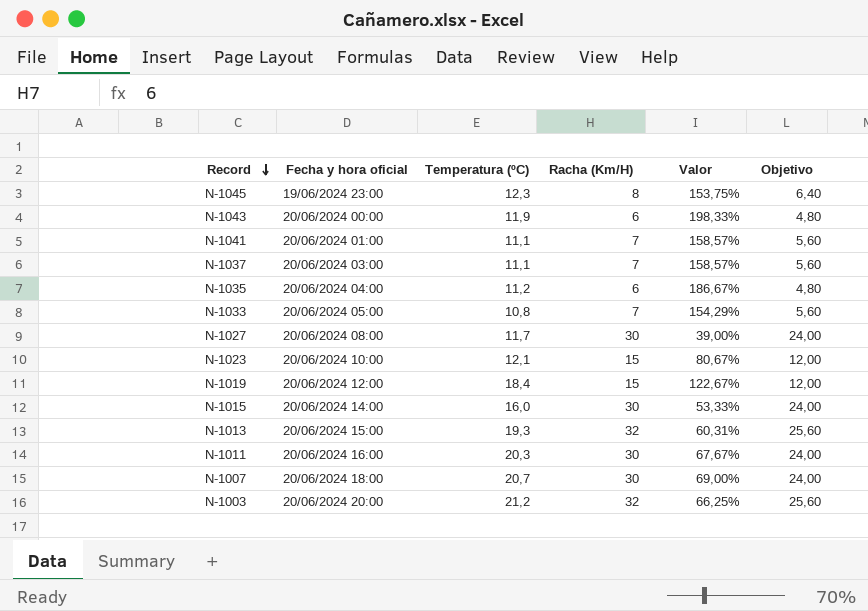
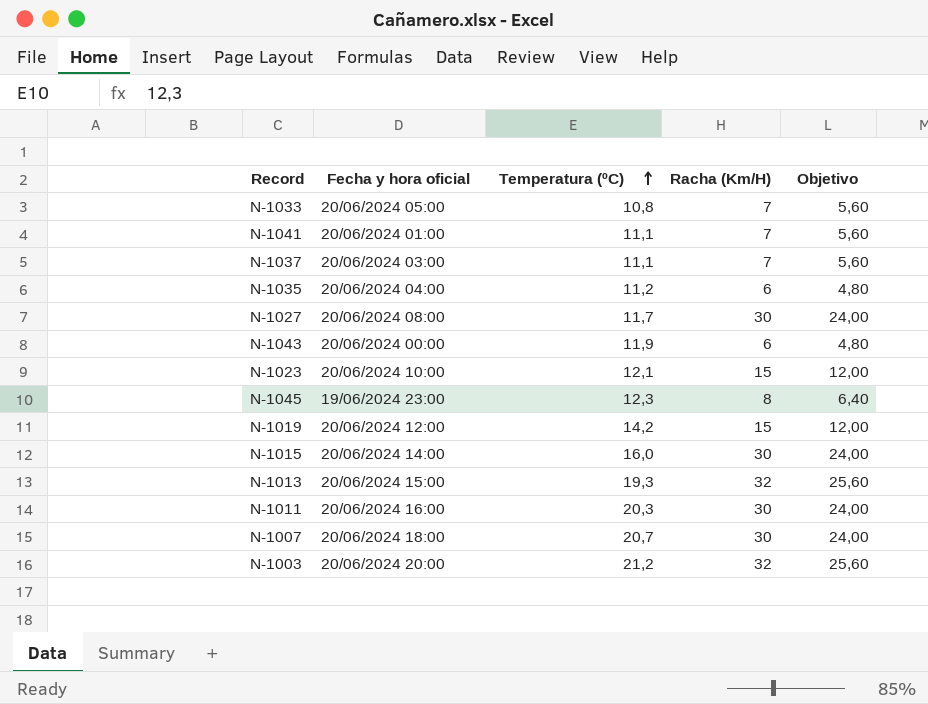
row order: Record descending -> Temperatura (ºC) ascending
column Valor | formula: [Temperatura (ºC)] / [Racha (Km/H)] -> none
N-1019 | Temperatura (ºC): 18,4 -> 14,2

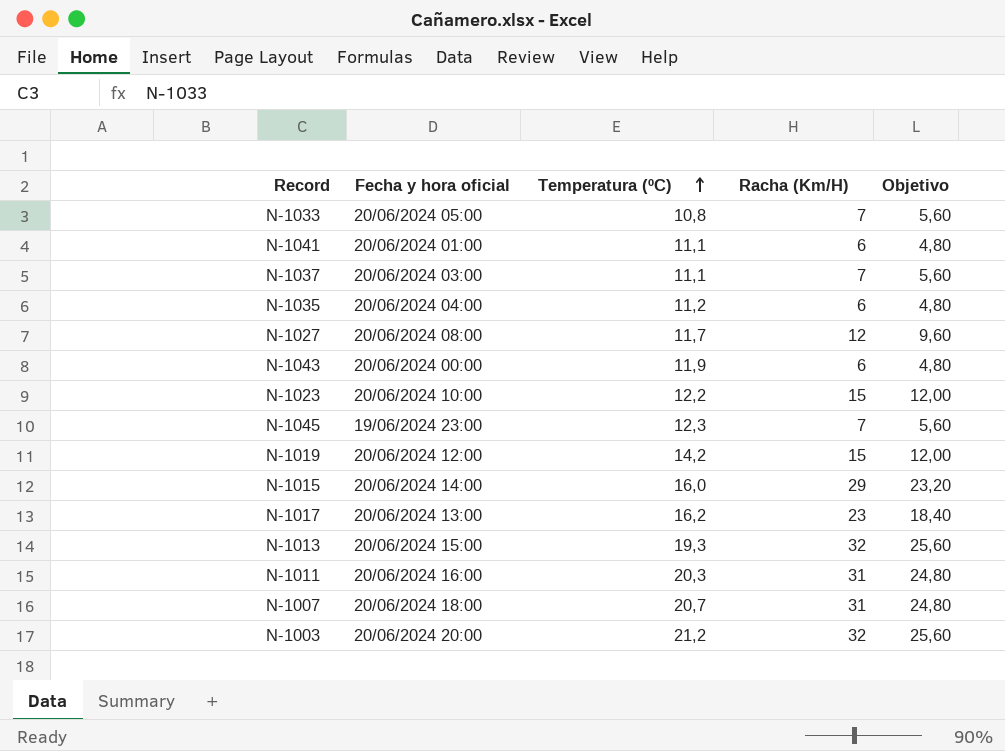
N-1041 | Racha (Km/H): 7 -> 6
N-1041 | Objetivo: 5,60 -> 4,80
N-1027 | Racha (Km/H): 30 -> 12
N-1027 | Objetivo: 24,00 -> 9,60
N-1023 | Temperatura (ºC): 12,1 -> 12,2
N-1045 | Racha (Km/H): 8 -> 7
N-1045 | Objetivo: 6,40 -> 5,60
N-1015 | Racha (Km/H): 30 -> 29
N-1015 | Objetivo: 24,00 -> 23,20
row N-1017: none -> 20/06/2024 13:00 | 16,2 | 23 | 18,40
N-1011 | Racha (Km/H): 30 -> 31
N-1011 | Objetivo: 24,00 -> 24,80
N-1007 | Racha (Km/H): 30 -> 31
N-1007 | Objetivo: 24,00 -> 24,80

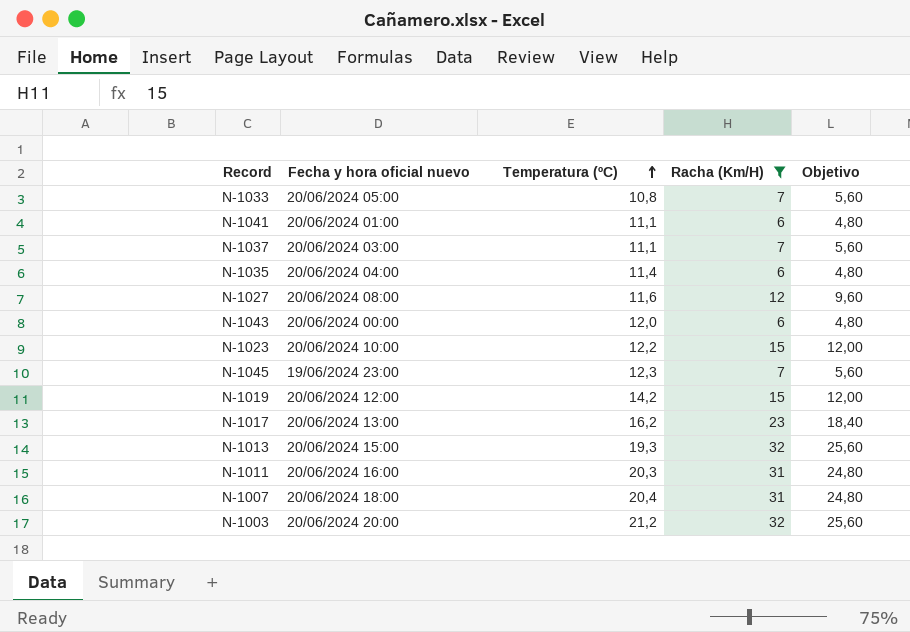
filter: none -> Racha (Km/H) != 29
column name: Fecha y hora oficial -> Fecha y hora oficial nuevo
N-1035 | Temperatura (ºC): 11,2 -> 11,4
N-1027 | Temperatura (ºC): 11,7 -> 11,6
N-1043 | Temperatura (ºC): 11,9 -> 12,0
N-1007 | Temperatura (ºC): 20,7 -> 20,4

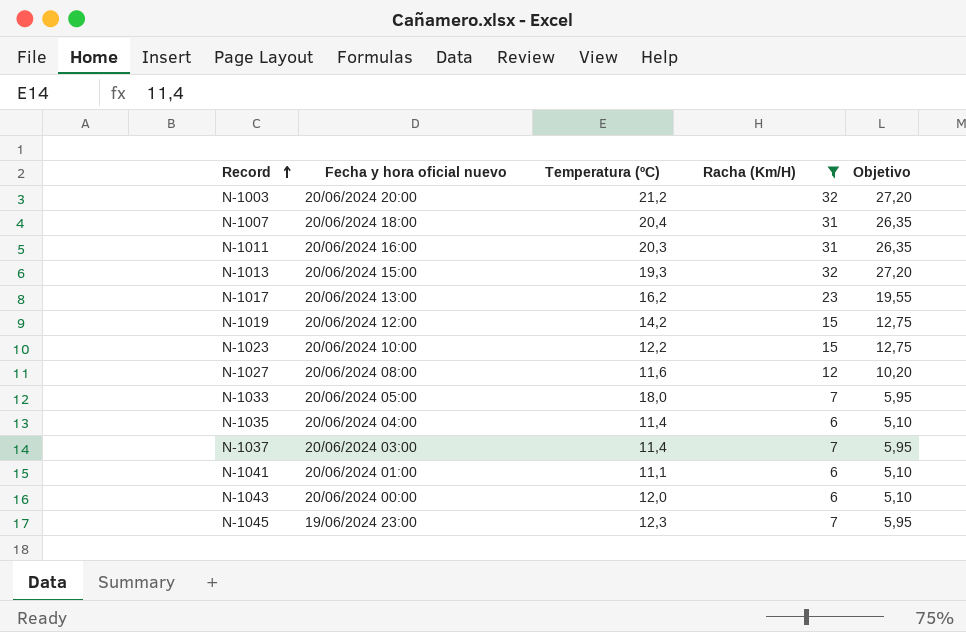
row order: Temperatura (ºC) ascending -> Record ascending
column Objetivo | formula: [Racha (Km/H)] * 0,8 -> [Racha (Km/H)] * 0,85
N-1033 | Temperatura (ºC): 10,8 -> 18,0
N-1037 | Temperatura (ºC): 11,1 -> 11,4

